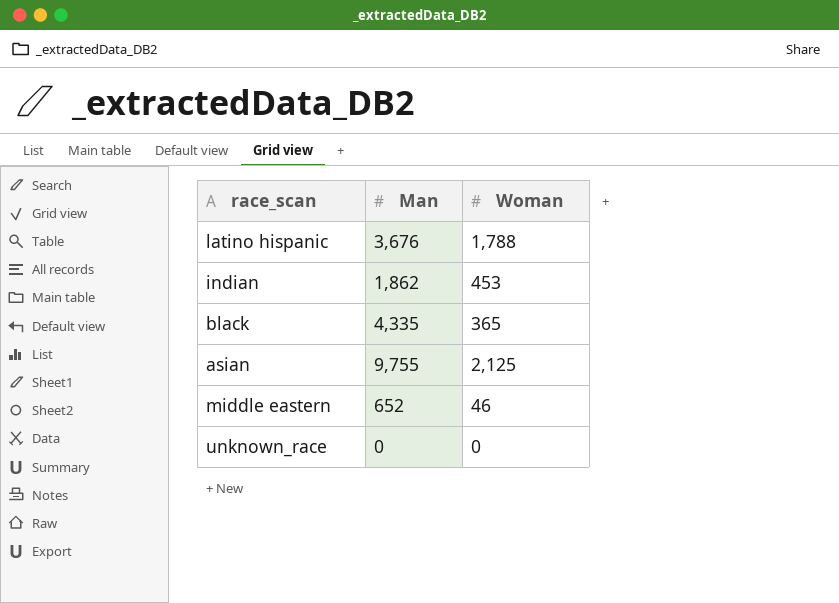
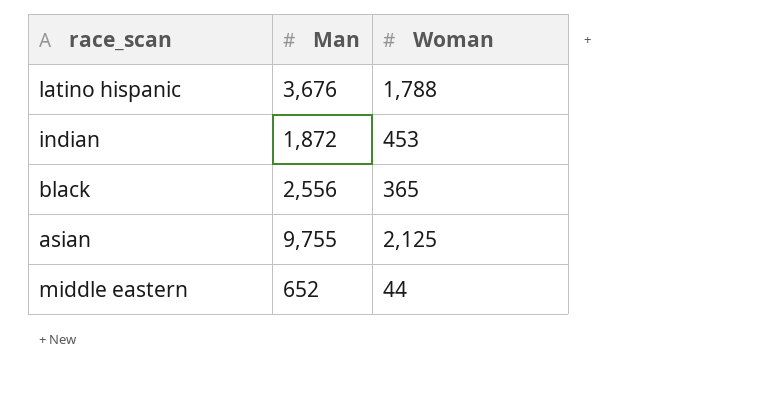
row unknown_race: 0 | 0 -> none
indian | Man: 1,862 -> 1,872
black | Man: 4,335 -> 2,556
middle eastern | Woman: 46 -> 44

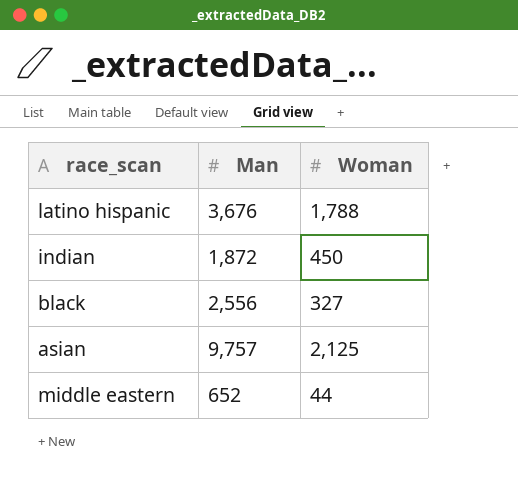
indian | Woman: 453 -> 450
black | Woman: 365 -> 327
asian | Man: 9,755 -> 9,757

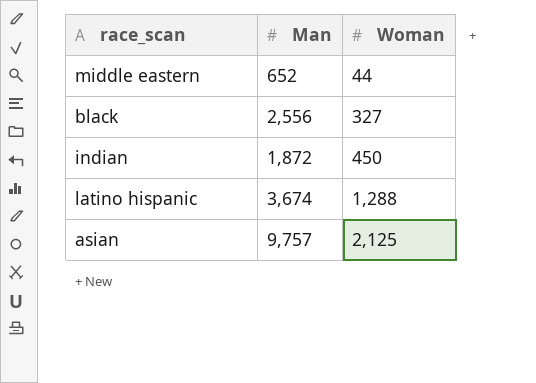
row order: none -> Woman ascending
latino hispanic | Man: 3,676 -> 3,674
latino hispanic | Woman: 1,788 -> 1,288

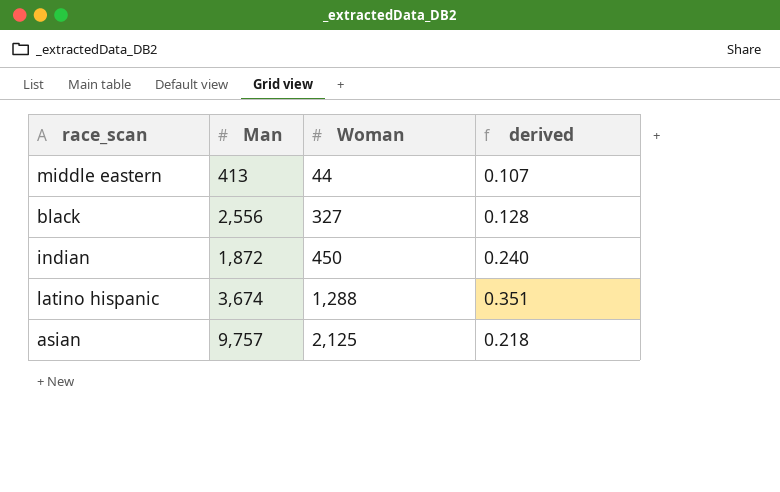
column derived | formula: none -> [Woman] / [Man]
middle eastern | Man: 652 -> 413

